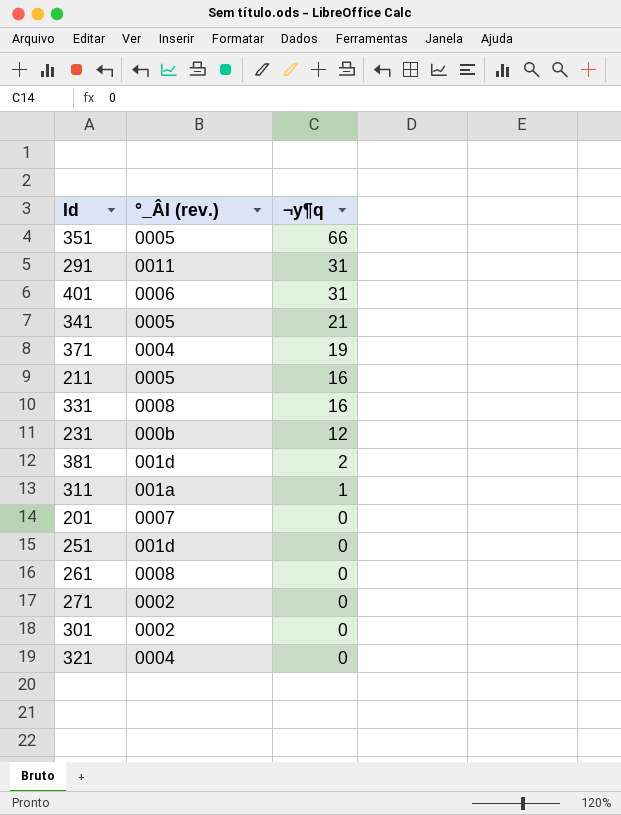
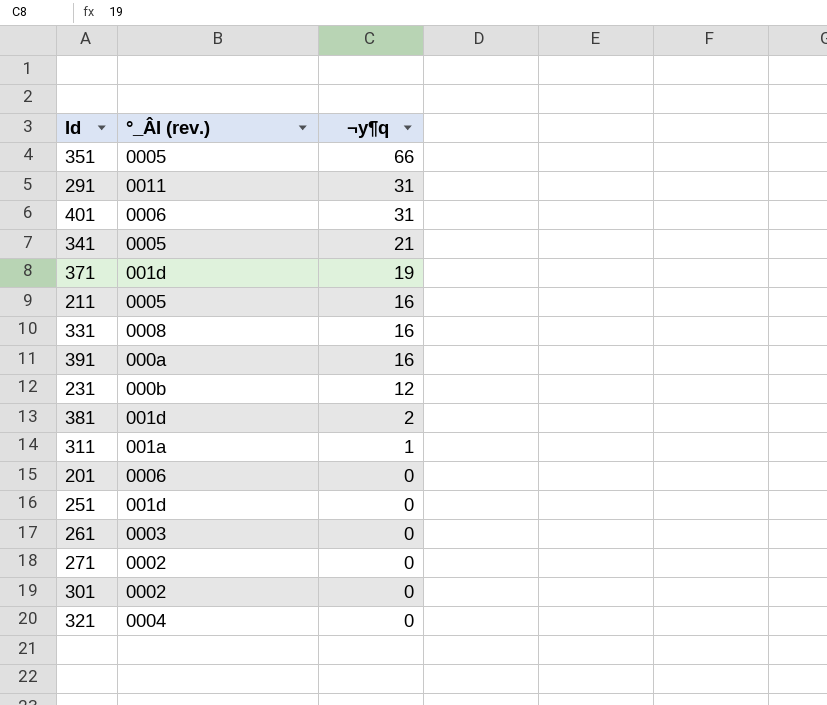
371 | °_ÂI (rev.): 0004 -> 001d
row 391: none -> 000a | 16
201 | °_ÂI (rev.): 0007 -> 0006
261 | °_ÂI (rev.): 0008 -> 0003

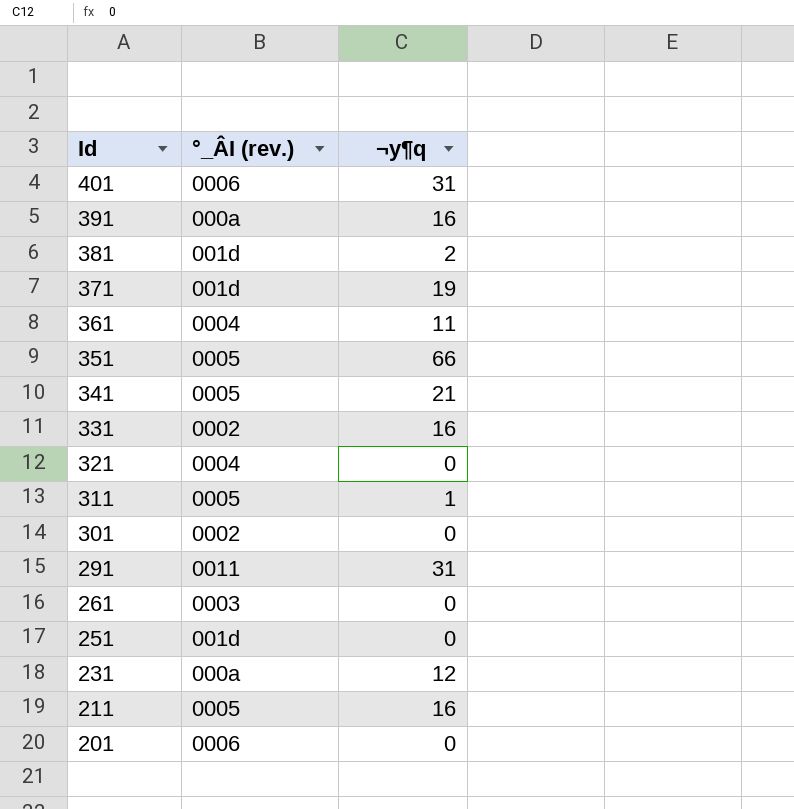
row order: ¬y¶q descending -> Id descending
row 271: 0002 | 0 -> none
row 361: none -> 0004 | 11
331 | °_ÂI (rev.): 0008 -> 0002
311 | °_ÂI (rev.): 001a -> 0005
231 | °_ÂI (rev.): 000b -> 000a

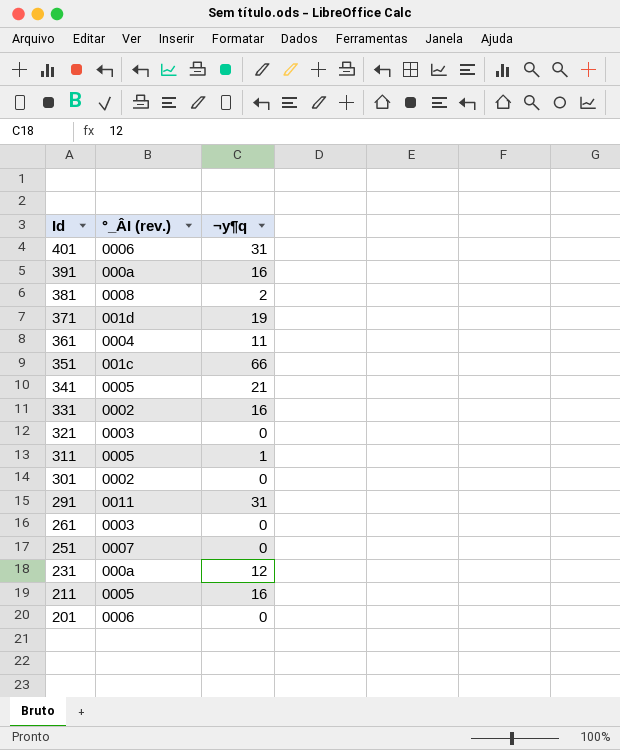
381 | °_ÂI (rev.): 001d -> 0008
351 | °_ÂI (rev.): 0005 -> 001c
321 | °_ÂI (rev.): 0004 -> 0003
251 | °_ÂI (rev.): 001d -> 0007

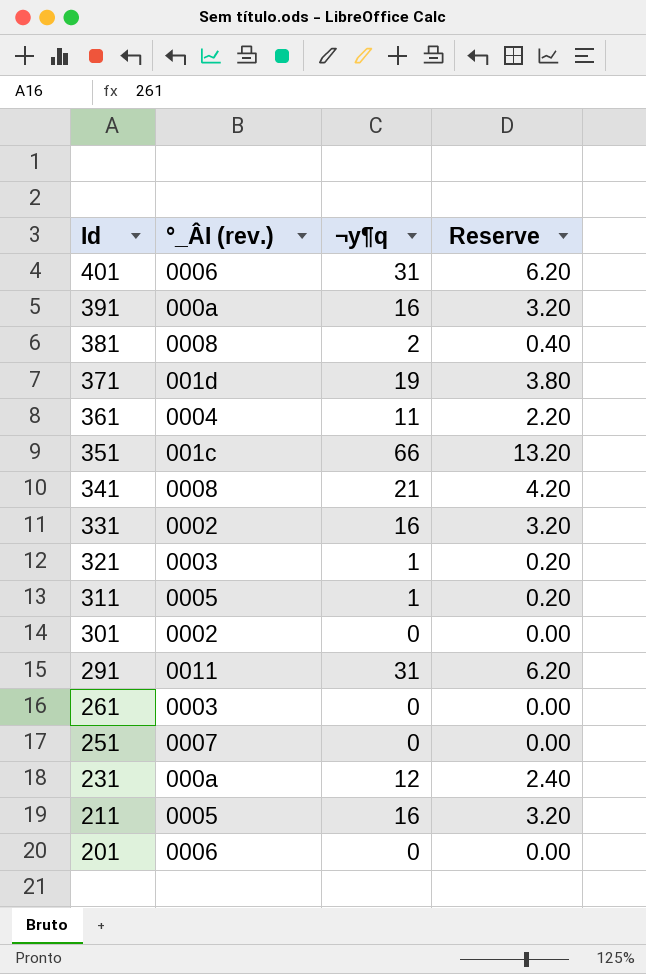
column Reserve | formula: none -> [¬y¶q] * 0.2
341 | °_ÂI (rev.): 0005 -> 0008
321 | ¬y¶q: 0 -> 1

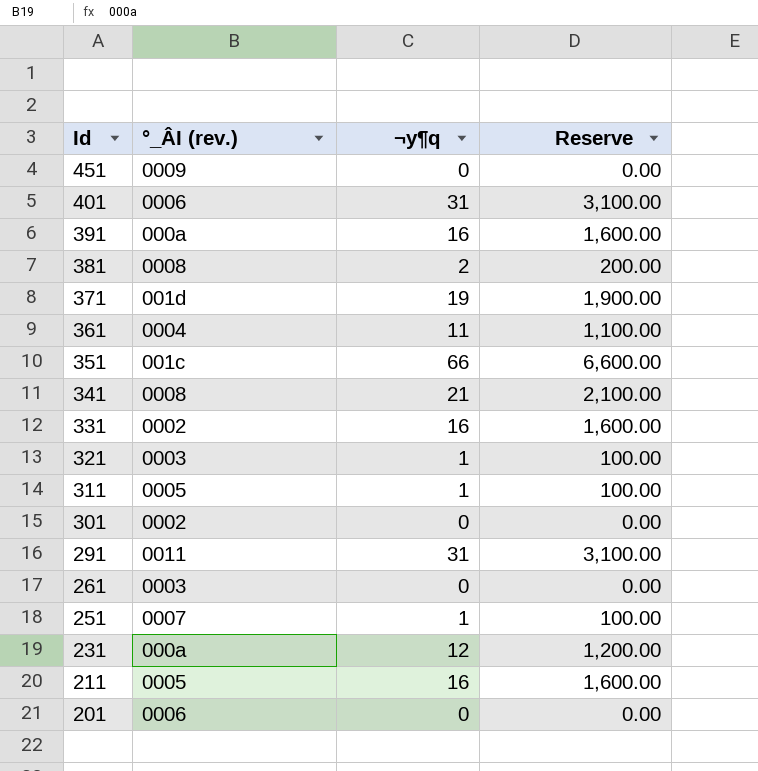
column Reserve | formula: [¬y¶q] * 0.2 -> [¬y¶q] * 100
row 451: none -> 0009 | 0 | 0.00
251 | ¬y¶q: 0 -> 1

